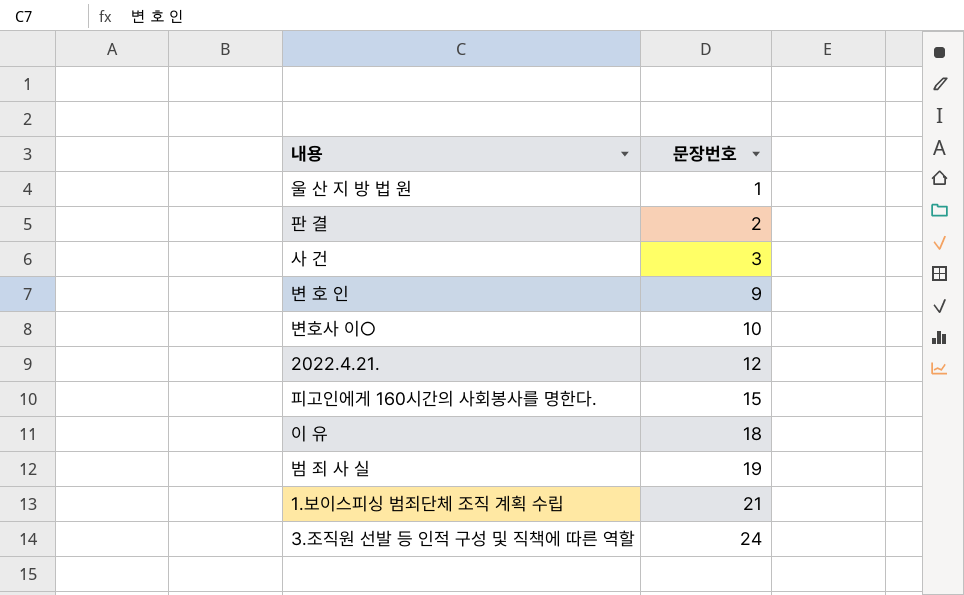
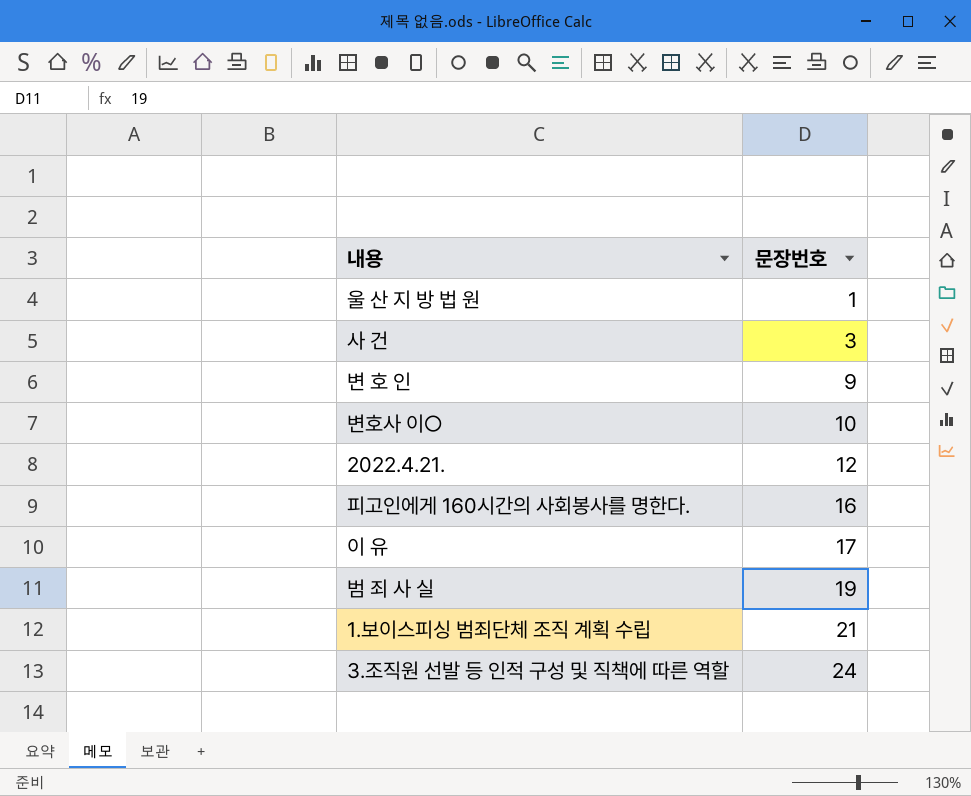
row 판 결: 2 -> none
피고인에게 160시간의 사회봉사를 명한다. | 문장번호: 15 -> 16
이 유 | 문장번호: 18 -> 17

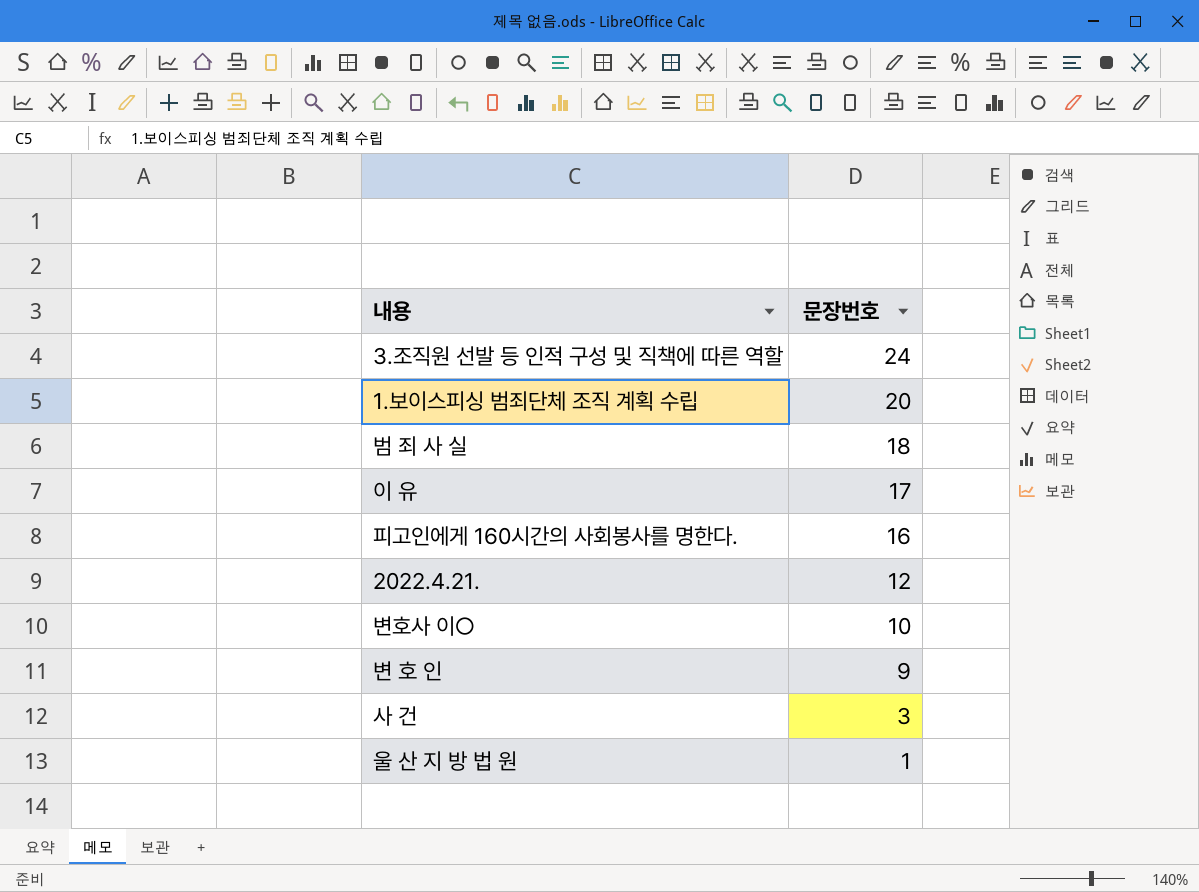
row order: 문장번호 ascending -> 문장번호 descending
1.보이스피싱 범죄단체 조직 계획 수립 | 문장번호: 21 -> 20
범 죄 사 실 | 문장번호: 19 -> 18

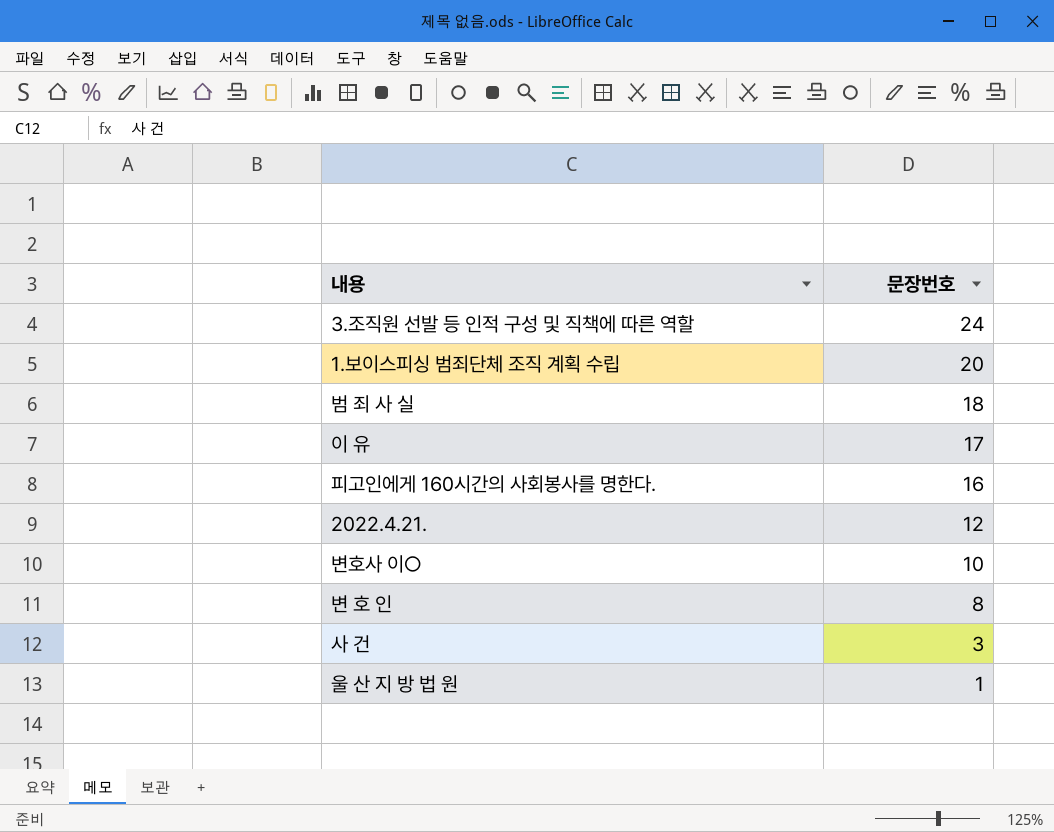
변 호 인 | 문장번호: 9 -> 8

